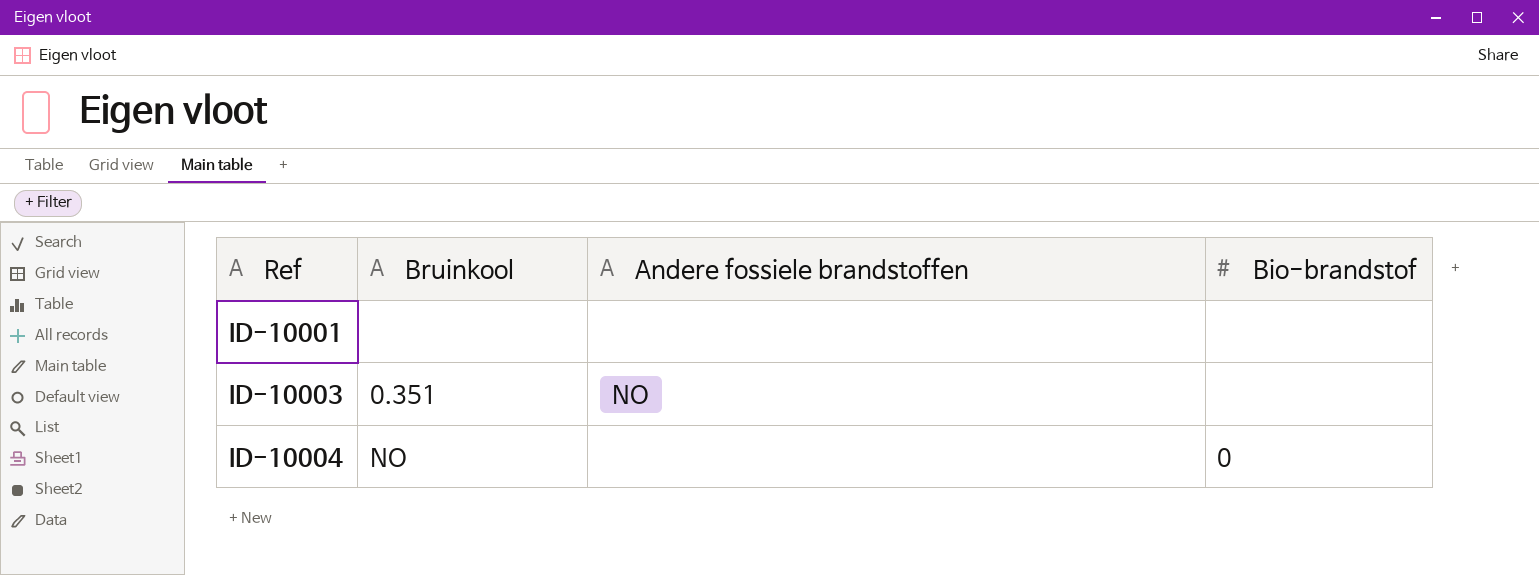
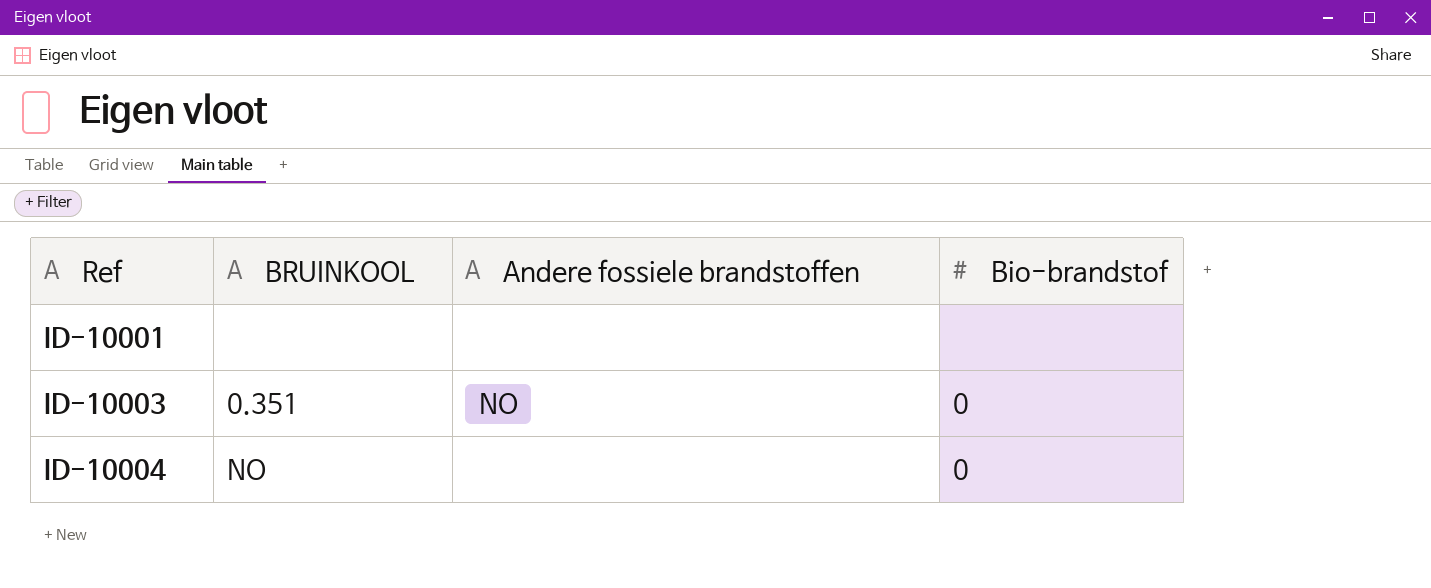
column name: Bruinkool -> BRUINKOOL
ID-10003 | Bio-brandstof: none -> 0

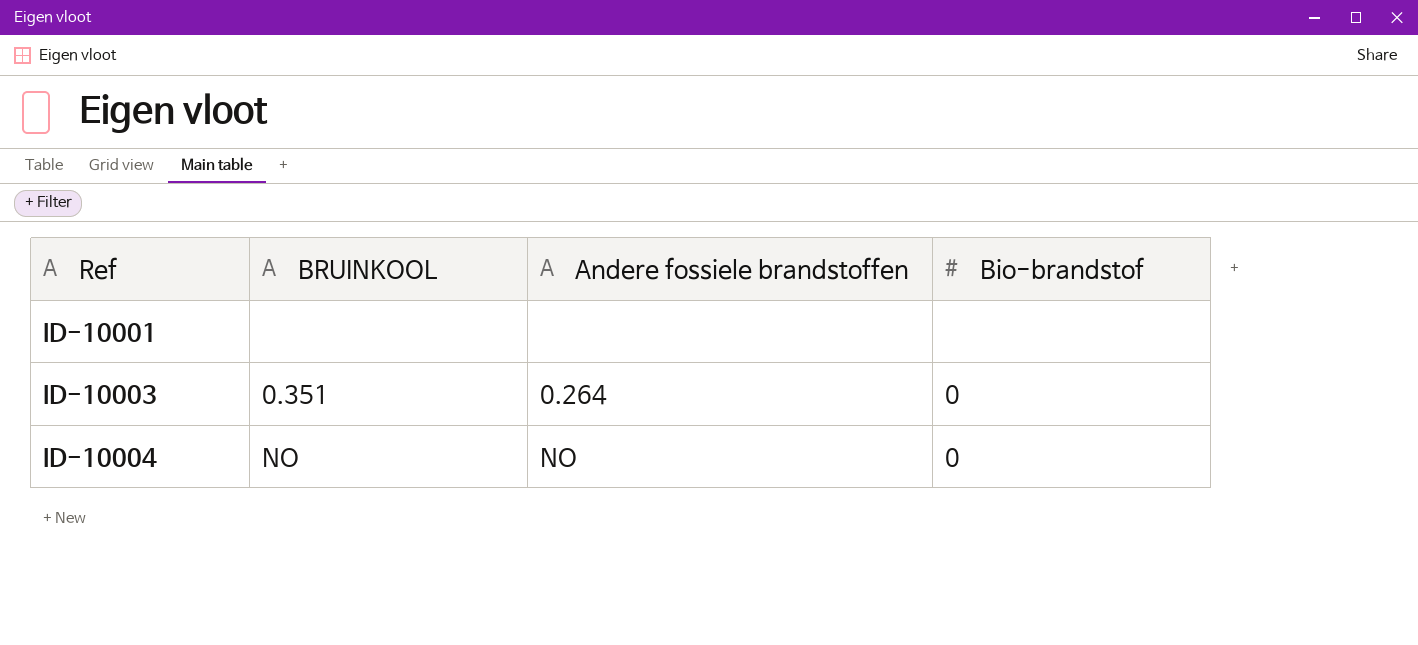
ID-10003 | Andere fossiele brandstoffen: NO -> 0.264
ID-10004 | Andere fossiele brandstoffen: none -> NO

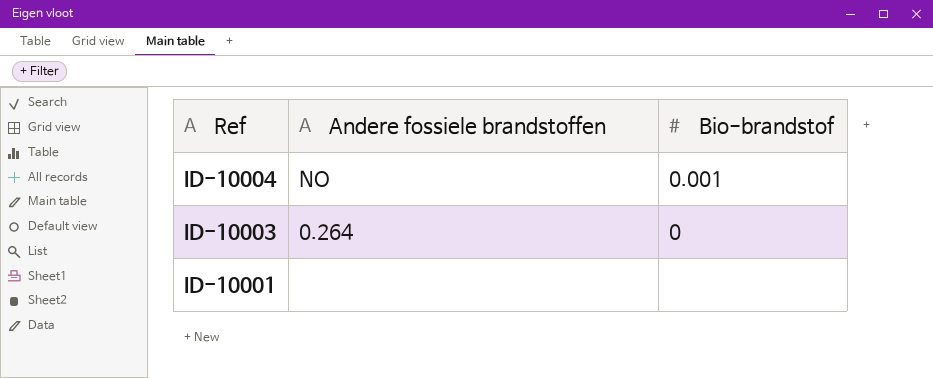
row order: Ref ascending -> Ref descending
column BRUINKOOL | position: 2 -> none
ID-10004 | Bio-brandstof: 0 -> 0.001

